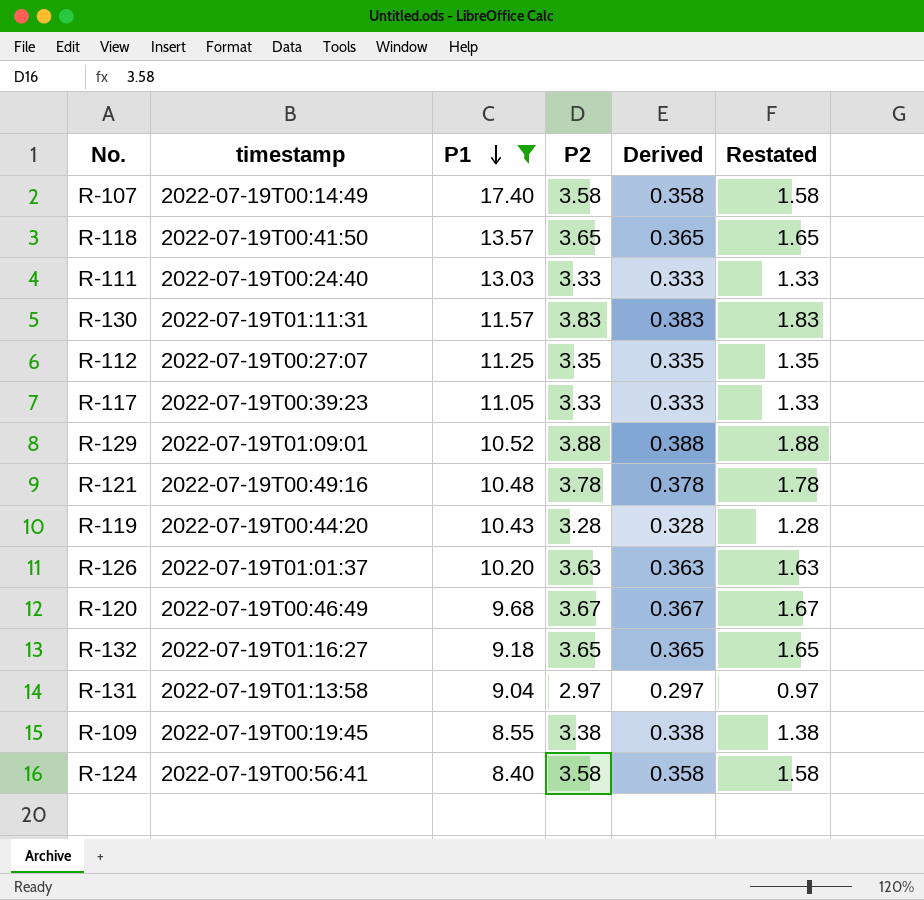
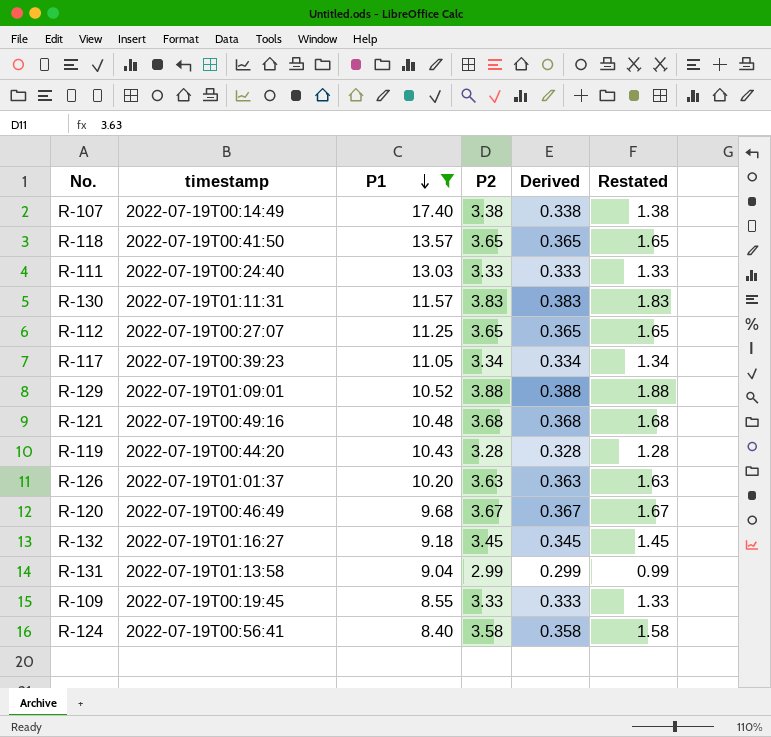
R-107 | P2: 3.58 -> 3.38
R-107 | Derived: 0.358 -> 0.338
R-107 | Restated: 1.58 -> 1.38
R-112 | P2: 3.35 -> 3.65
R-112 | Derived: 0.335 -> 0.365
R-112 | Restated: 1.35 -> 1.65
R-117 | P2: 3.33 -> 3.34
R-117 | Derived: 0.333 -> 0.334
R-117 | Restated: 1.33 -> 1.34
R-121 | P2: 3.78 -> 3.68
R-121 | Derived: 0.378 -> 0.368
R-121 | Restated: 1.78 -> 1.68
R-132 | P2: 3.65 -> 3.45
R-132 | Derived: 0.365 -> 0.345
R-132 | Restated: 1.65 -> 1.45
R-131 | P2: 2.97 -> 2.99
R-131 | Derived: 0.297 -> 0.299
R-131 | Restated: 0.97 -> 0.99
R-109 | P2: 3.38 -> 3.33
R-109 | Derived: 0.338 -> 0.333
R-109 | Restated: 1.38 -> 1.33

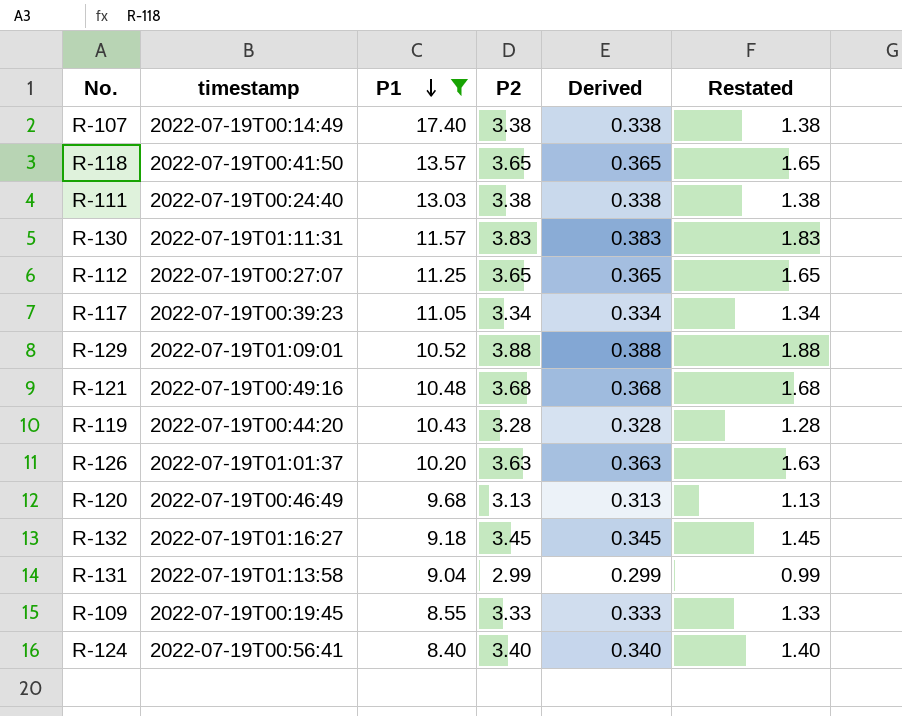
R-111 | P2: 3.33 -> 3.38
R-111 | Derived: 0.333 -> 0.338
R-111 | Restated: 1.33 -> 1.38
R-120 | P2: 3.67 -> 3.13
R-120 | Derived: 0.367 -> 0.313
R-120 | Restated: 1.67 -> 1.13
R-124 | P2: 3.58 -> 3.40
R-124 | Derived: 0.358 -> 0.340
R-124 | Restated: 1.58 -> 1.40

